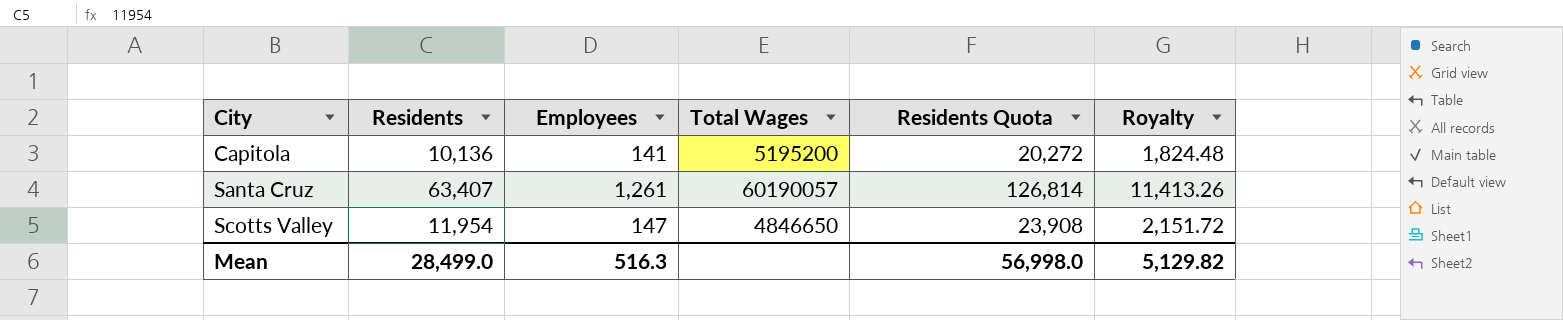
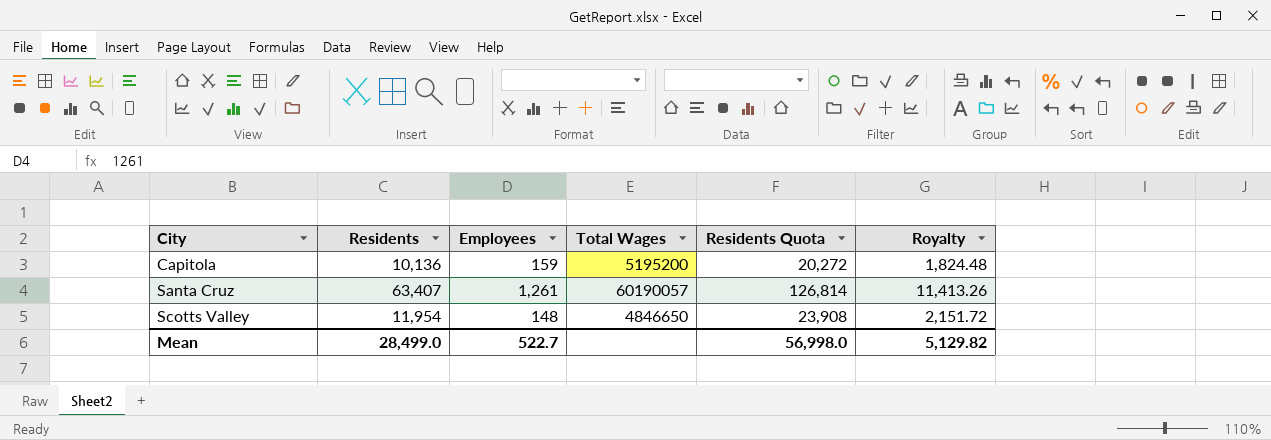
Capitola | Employees: 141 -> 159
Scotts Valley | Employees: 147 -> 148
Mean | Employees: 516.3 -> 522.7

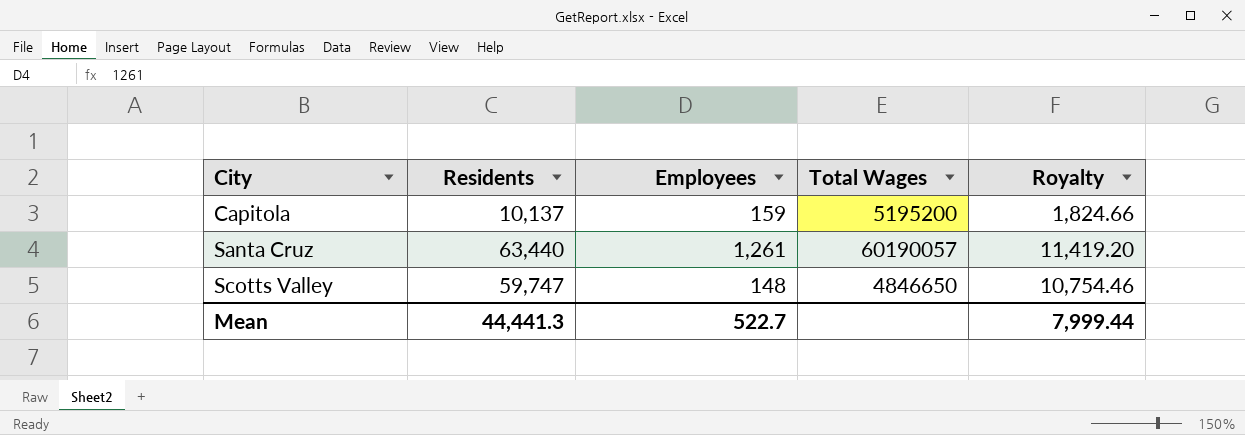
column Residents Quota | formula: [Residents] * 2 -> none
Capitola | Residents: 10,136 -> 10,137
Capitola | Royalty: 1,824.48 -> 1,824.66
Santa Cruz | Residents: 63,407 -> 63,440
Santa Cruz | Royalty: 11,413.26 -> 11,419.20
Scotts Valley | Residents: 11,954 -> 59,747
Scotts Valley | Royalty: 2,151.72 -> 10,754.46
Mean | Residents: 28,499.0 -> 44,441.3
Mean | Royalty: 5,129.82 -> 7,999.44

